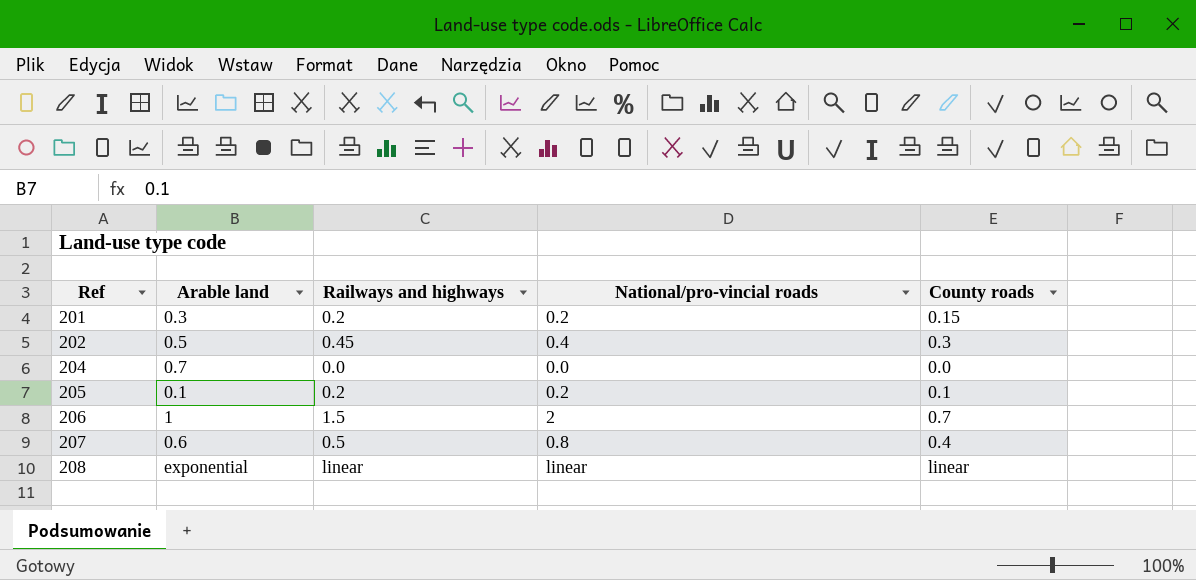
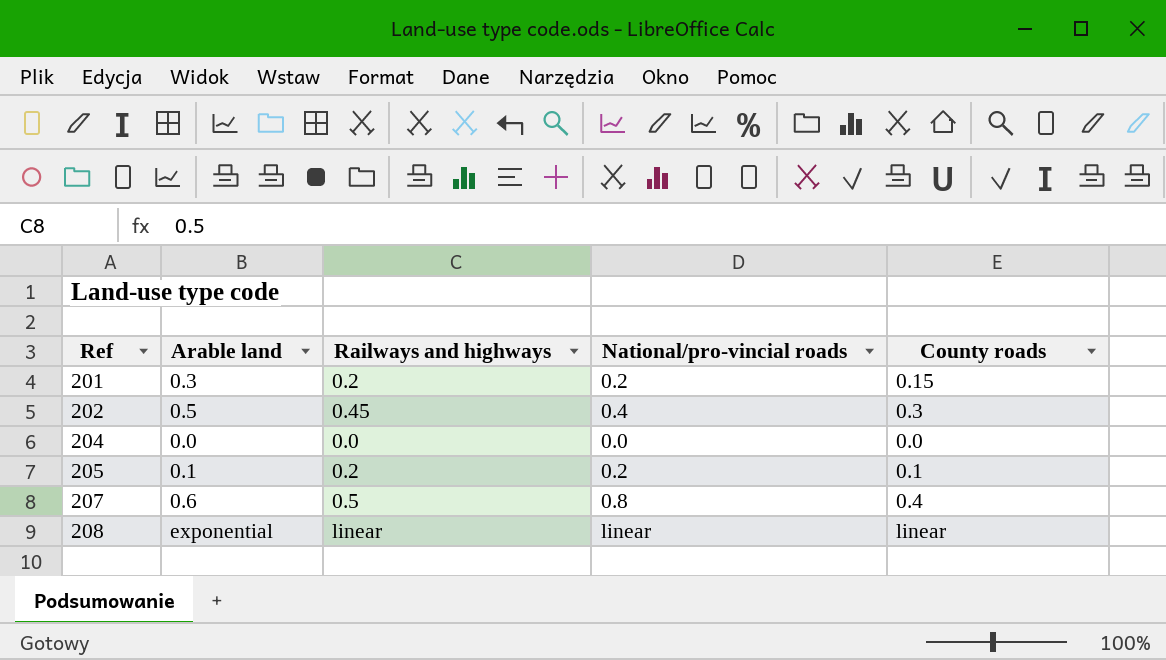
row 206: 1 | 1.5 | 2 | 0.7 -> none
204 | Arable land: 0.7 -> 0.0

